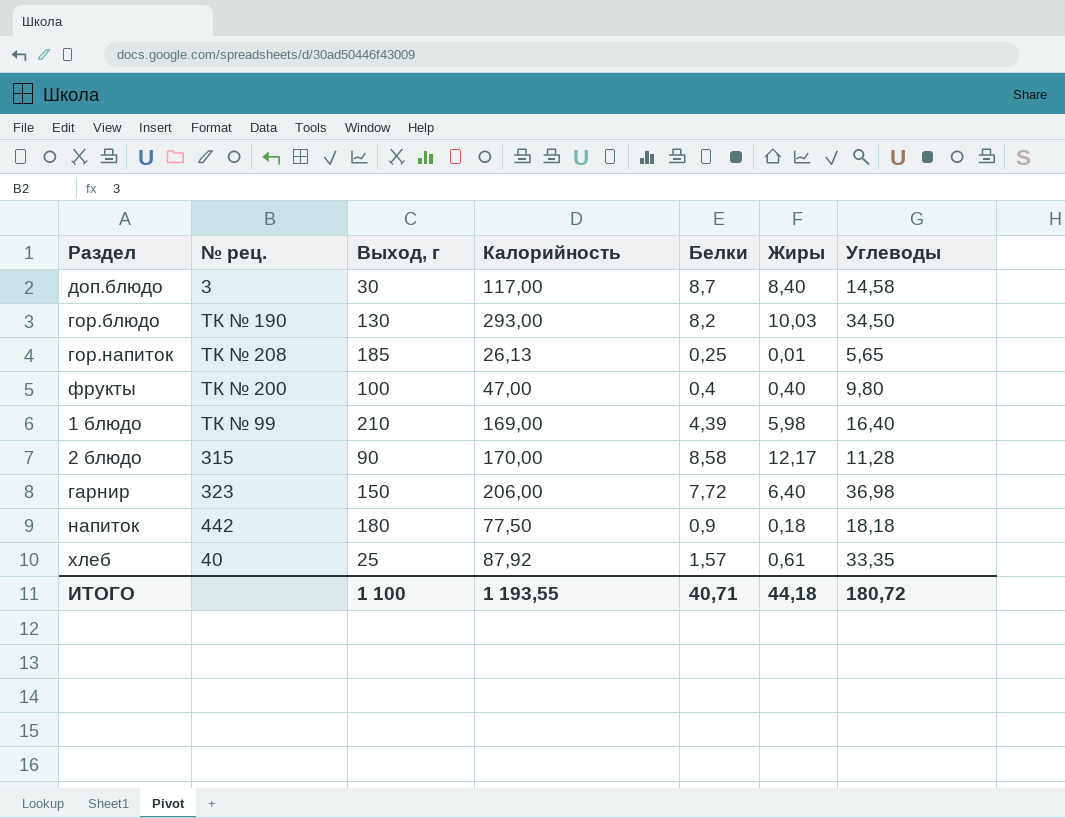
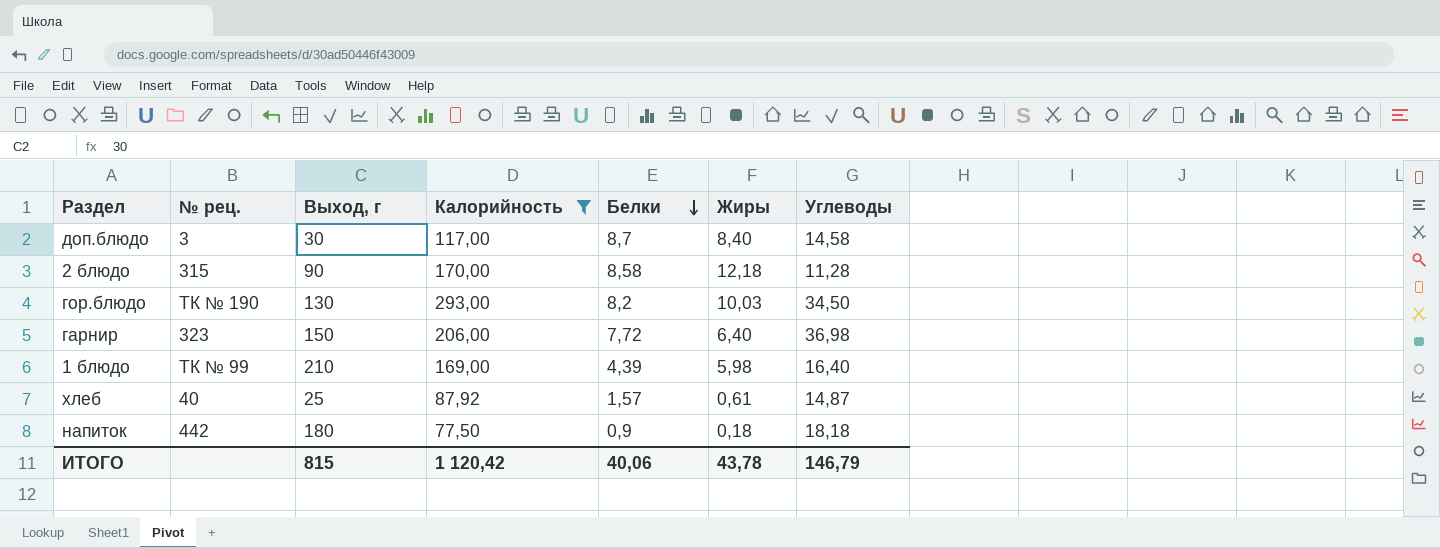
filter: none -> Калорийность >= 77,50
row order: none -> Белки descending
2 блюдо | Жиры: 12,17 -> 12,18
хлеб | Углеводы: 33,35 -> 14,87
ИТОГО | Выход, г: 1 100 -> 815
ИТОГО | Калорийность: 1 193,55 -> 1 120,42
ИТОГО | Белки: 40,71 -> 40,06
ИТОГО | Жиры: 44,18 -> 43,78
ИТОГО | Углеводы: 180,72 -> 146,79

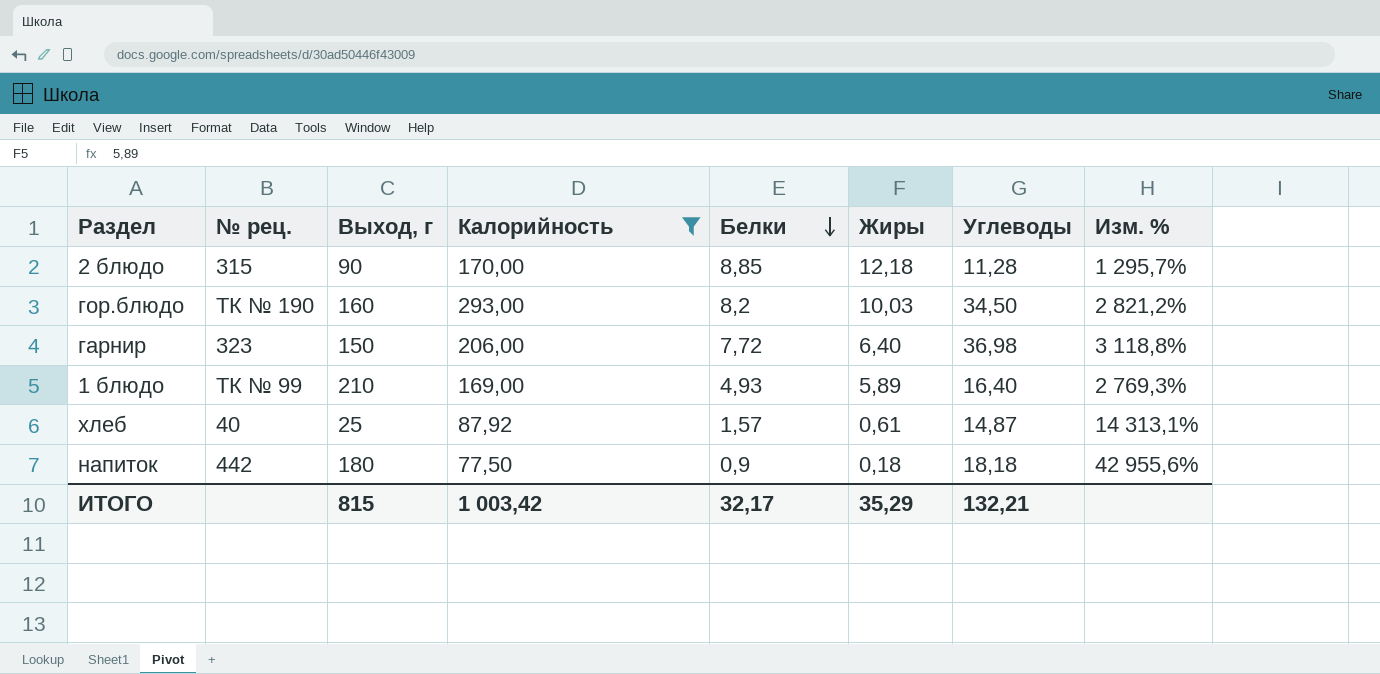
column Изм. % | formula: none -> ([Калорийность] - [Жиры]) / [Жиры]
row доп.блюдо: 3 | 30 | 117,00 | 8,7 | 8,40 | 14,58 -> none
2 блюдо | Белки: 8,58 -> 8,85
гор.блюдо | Выход, г: 130 -> 160
1 блюдо | Белки: 4,39 -> 4,93
1 блюдо | Жиры: 5,98 -> 5,89
ИТОГО | Калорийность: 1 120,42 -> 1 003,42
ИТОГО | Белки: 40,06 -> 32,17
ИТОГО | Жиры: 43,78 -> 35,29
ИТОГО | Углеводы: 146,79 -> 132,21

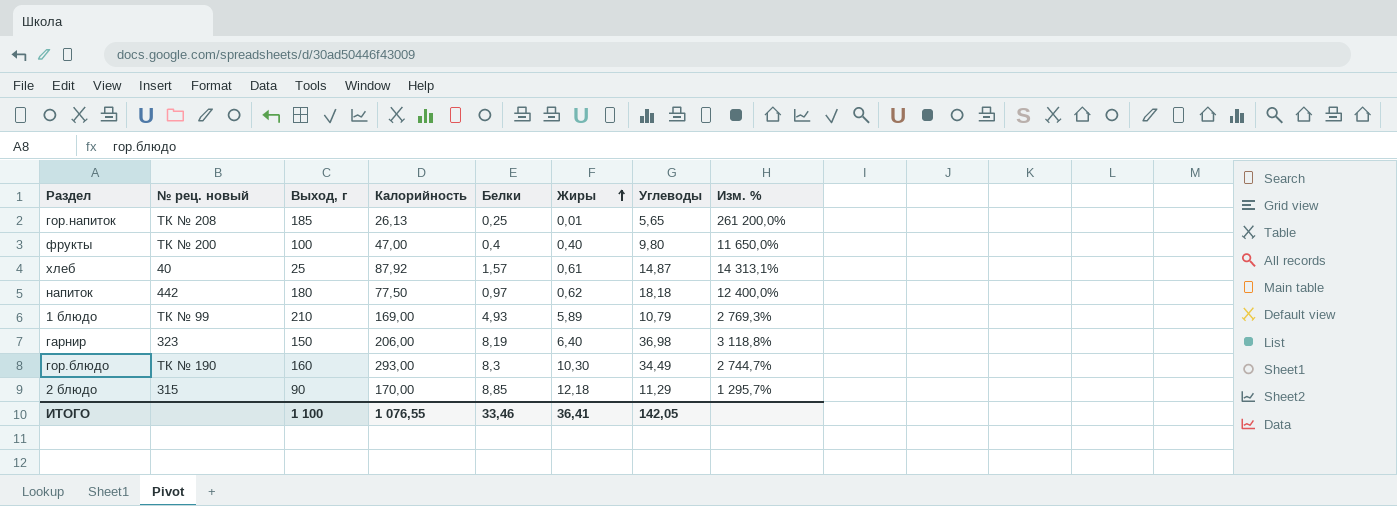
filter: Калорийность >= 77,50 -> none
row order: Белки descending -> Жиры ascending
column name: № рец. -> № рец. новый
напиток | Белки: 0,9 -> 0,97
напиток | Жиры: 0,18 -> 0,62
напиток | Изм. %: 42 955,6% -> 12 400,0%
1 блюдо | Углеводы: 16,40 -> 10,79
гарнир | Белки: 7,72 -> 8,19
гор.блюдо | Белки: 8,2 -> 8,3
гор.блюдо | Жиры: 10,03 -> 10,30
гор.блюдо | Углеводы: 34,50 -> 34,49
гор.блюдо | Изм. %: 2 821,2% -> 2 744,7%
2 блюдо | Углеводы: 11,28 -> 11,29
ИТОГО | Выход, г: 815 -> 1 100
ИТОГО | Калорийность: 1 003,42 -> 1 076,55
ИТОГО | Белки: 32,17 -> 33,46
ИТОГО | Жиры: 35,29 -> 36,41
ИТОГО | Углеводы: 132,21 -> 142,05

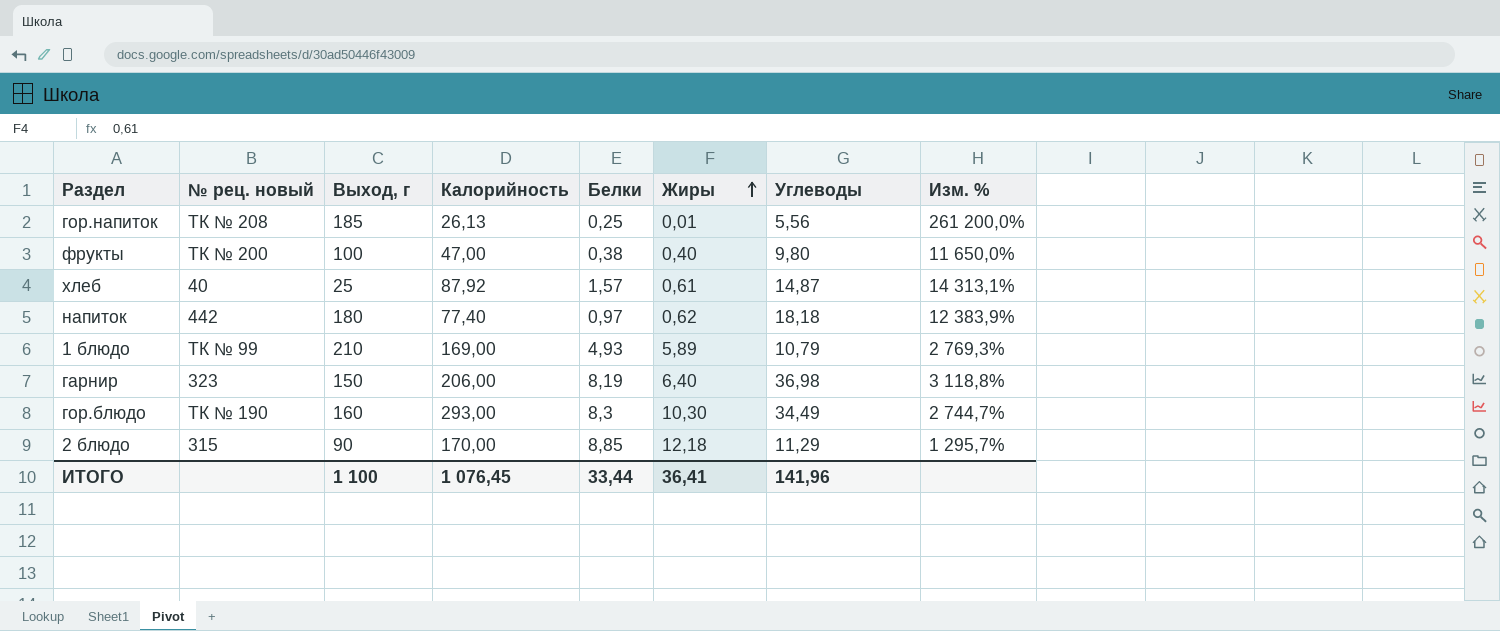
гор.напиток | Углеводы: 5,65 -> 5,56
фрукты | Белки: 0,4 -> 0,38
напиток | Калорийность: 77,50 -> 77,40
напиток | Изм. %: 12 400,0% -> 12 383,9%
ИТОГО | Калорийность: 1 076,55 -> 1 076,45
ИТОГО | Белки: 33,46 -> 33,44
ИТОГО | Углеводы: 142,05 -> 141,96

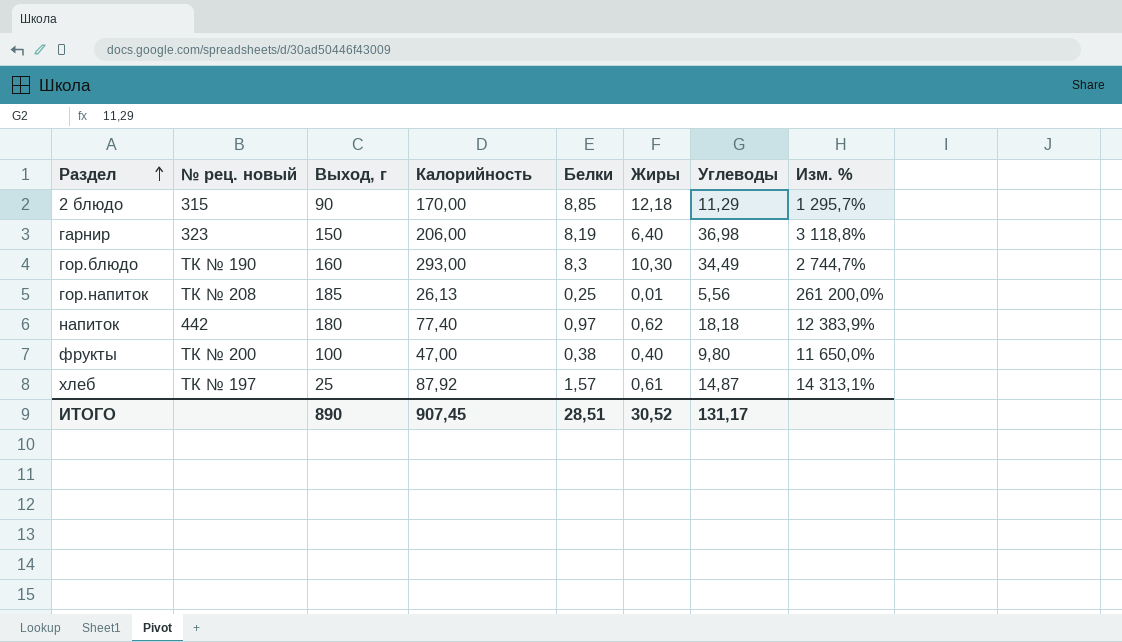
row order: Жиры ascending -> Раздел ascending
row 1 блюдо: ТК № 99 | 210 | 169,00 | 4,93 | 5,89 | 10,79 | 2 769,3% -> none
хлеб | № рец. новый: 40 -> ТК № 197
ИТОГО | Выход, г: 1 100 -> 890
ИТОГО | Калорийность: 1 076,45 -> 907,45
ИТОГО | Белки: 33,44 -> 28,51
ИТОГО | Жиры: 36,41 -> 30,52
ИТОГО | Углеводы: 141,96 -> 131,17

